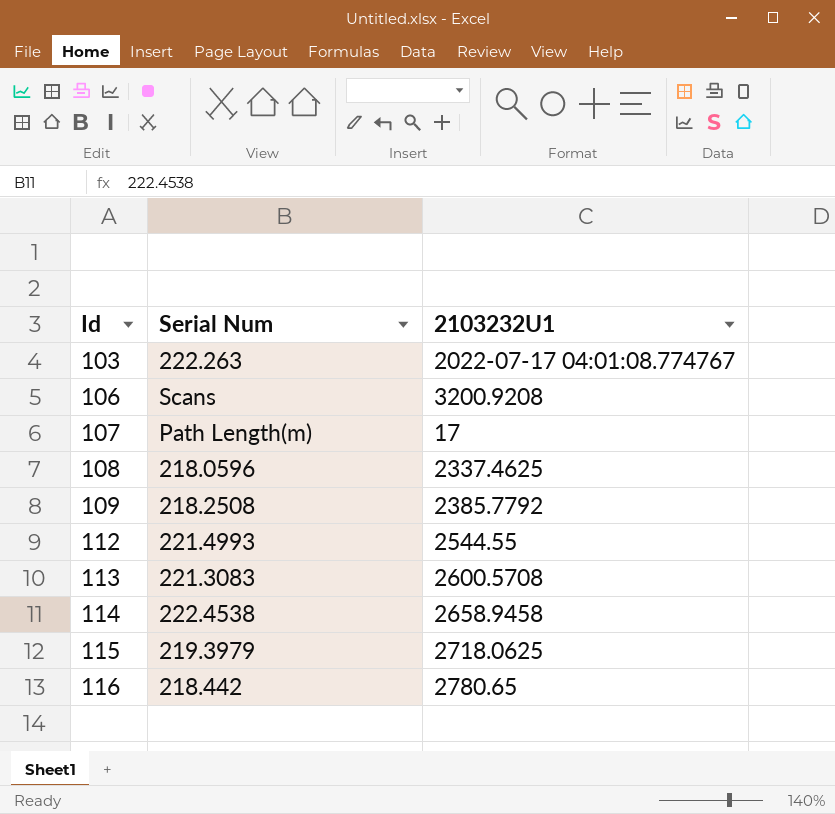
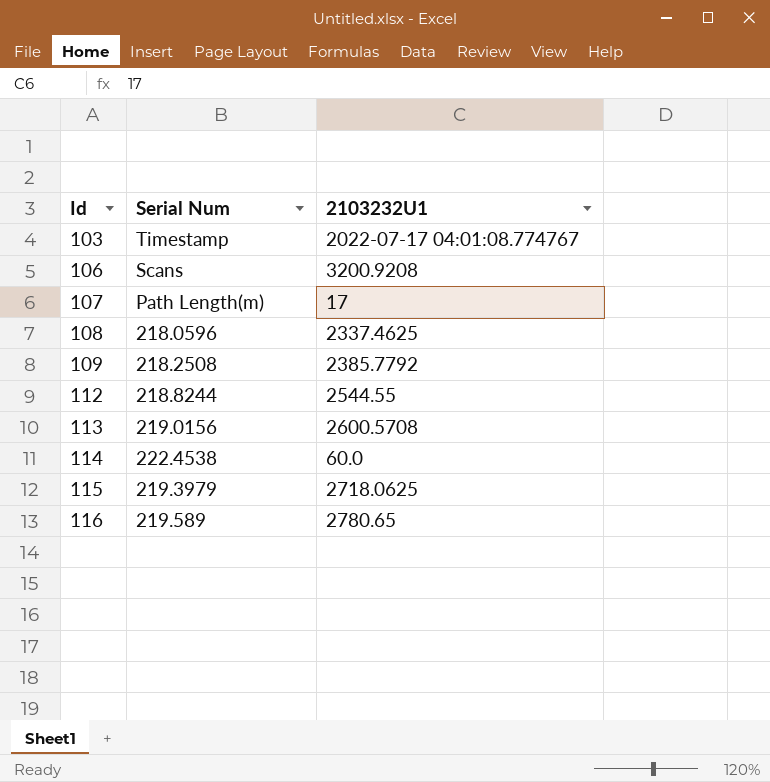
103 | Serial Num: 222.263 -> Timestamp
112 | Serial Num: 221.4993 -> 218.8244
113 | Serial Num: 221.3083 -> 219.0156
114 | 2103232U1: 2658.9458 -> 60.0
116 | Serial Num: 218.442 -> 219.589

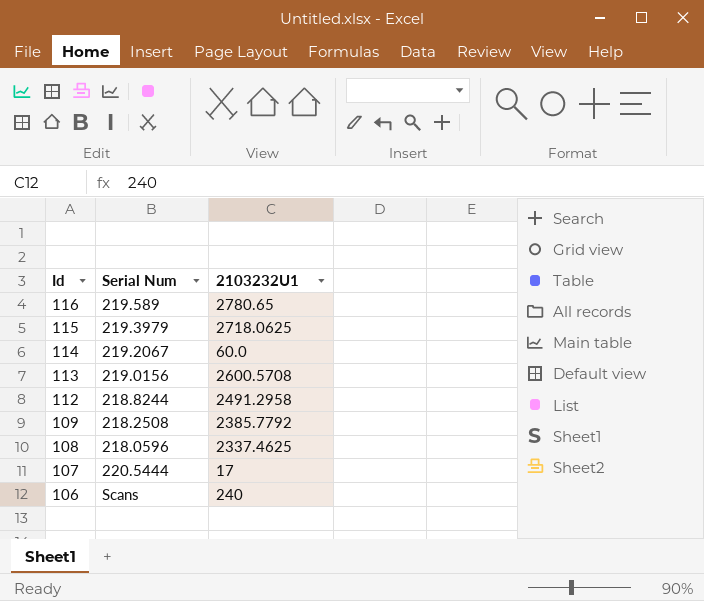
row order: Id ascending -> Id descending
row 103: Timestamp | 2022-07-17 04:01:08.774767 -> none
114 | Serial Num: 222.4538 -> 219.2067
112 | 2103232U1: 2544.55 -> 2491.2958
107 | Serial Num: Path Length(m) -> 220.5444
106 | 2103232U1: 3200.9208 -> 240

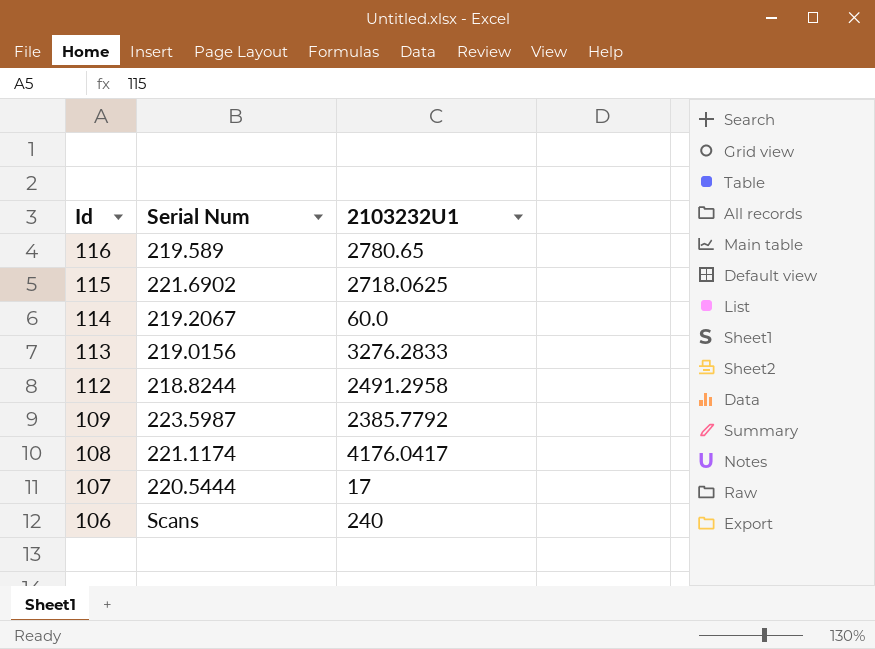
115 | Serial Num: 219.3979 -> 221.6902
113 | 2103232U1: 2600.5708 -> 3276.2833
109 | Serial Num: 218.2508 -> 223.5987
108 | Serial Num: 218.0596 -> 221.1174
108 | 2103232U1: 2337.4625 -> 4176.0417

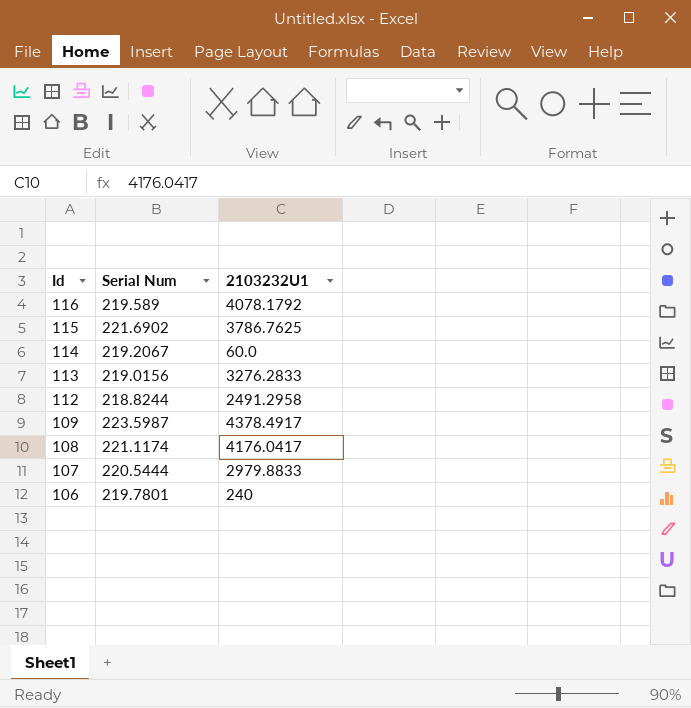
116 | 2103232U1: 2780.65 -> 4078.1792
115 | 2103232U1: 2718.0625 -> 3786.7625
109 | 2103232U1: 2385.7792 -> 4378.4917
107 | 2103232U1: 17 -> 2979.8833
106 | Serial Num: Scans -> 219.7801

